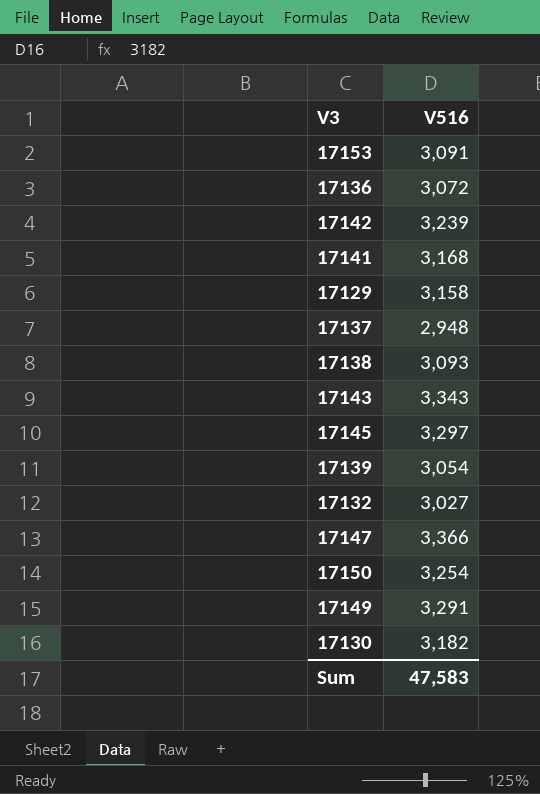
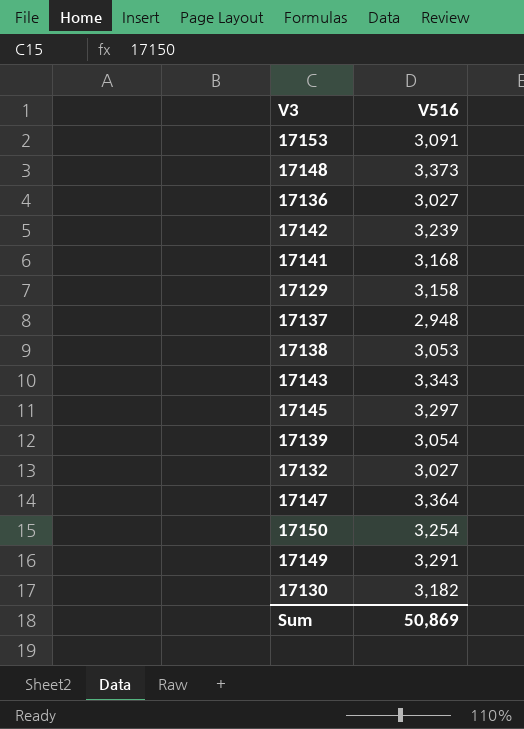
row 17148: none -> 3,373
17136 | V516: 3,072 -> 3,027
17138 | V516: 3,093 -> 3,053
17147 | V516: 3,366 -> 3,364
Sum | V516: 47,583 -> 50,869

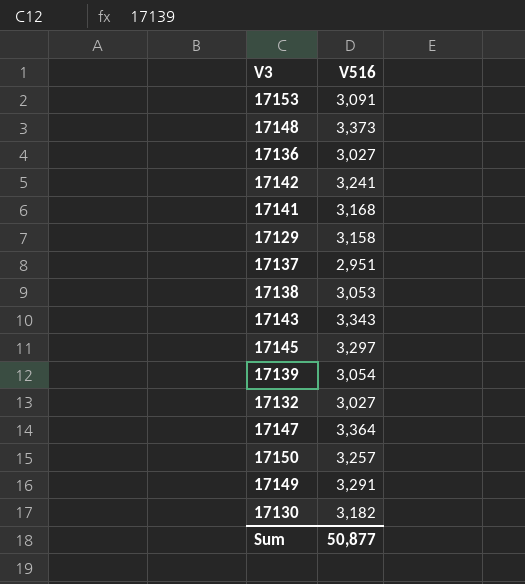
17142 | V516: 3,239 -> 3,241
17137 | V516: 2,948 -> 2,951
17150 | V516: 3,254 -> 3,257
Sum | V516: 50,869 -> 50,877

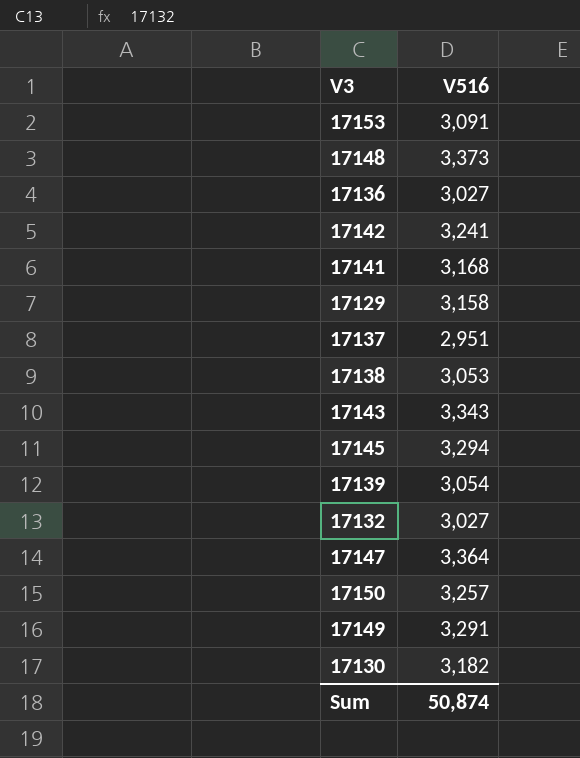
17145 | V516: 3,297 -> 3,294
Sum | V516: 50,877 -> 50,874

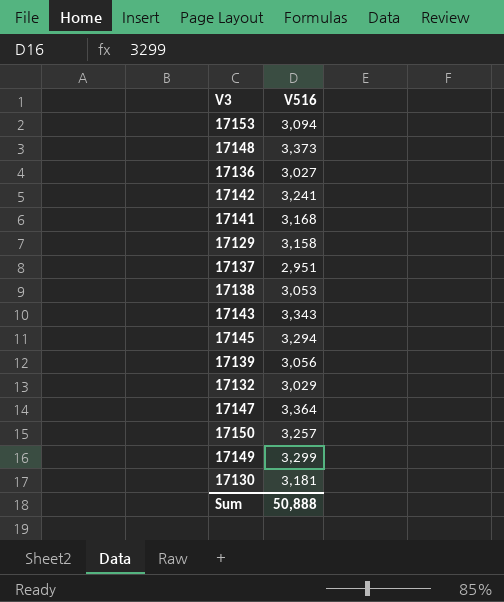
17153 | V516: 3,091 -> 3,094
17139 | V516: 3,054 -> 3,056
17132 | V516: 3,027 -> 3,029
17149 | V516: 3,291 -> 3,299
17130 | V516: 3,182 -> 3,181
Sum | V516: 50,874 -> 50,888

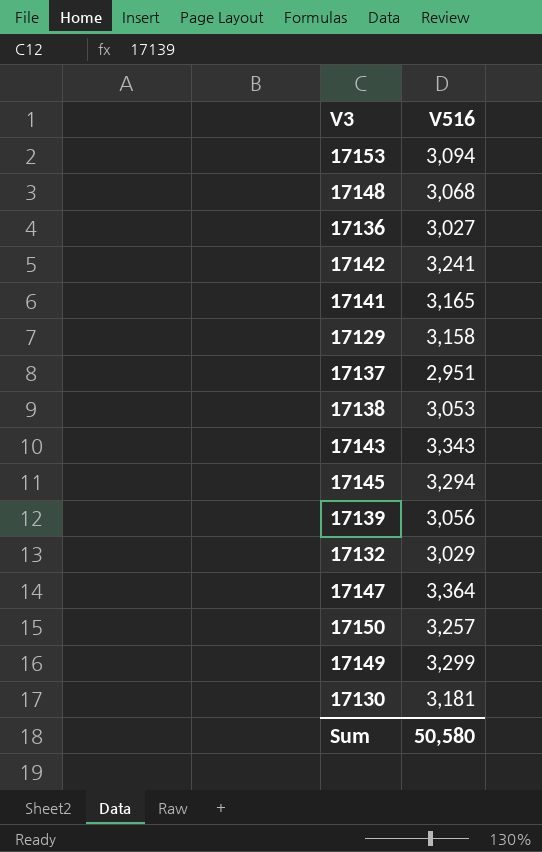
17148 | V516: 3,373 -> 3,068
17141 | V516: 3,168 -> 3,165
Sum | V516: 50,888 -> 50,580

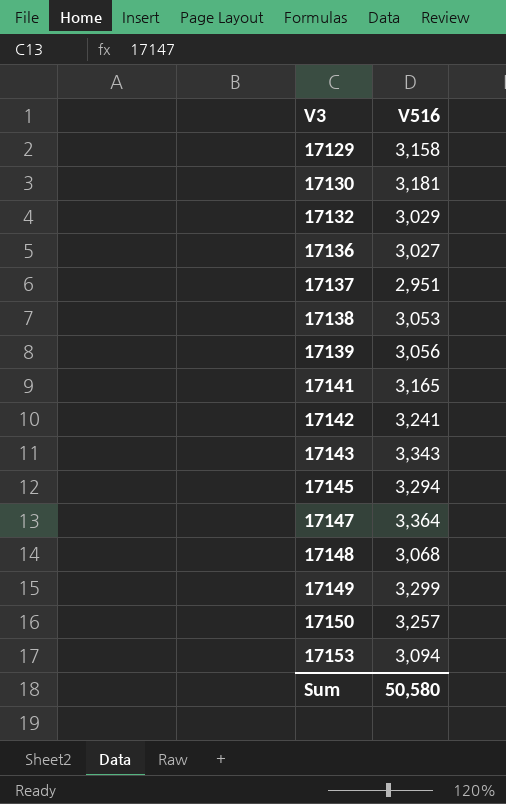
row order: none -> V3 ascending

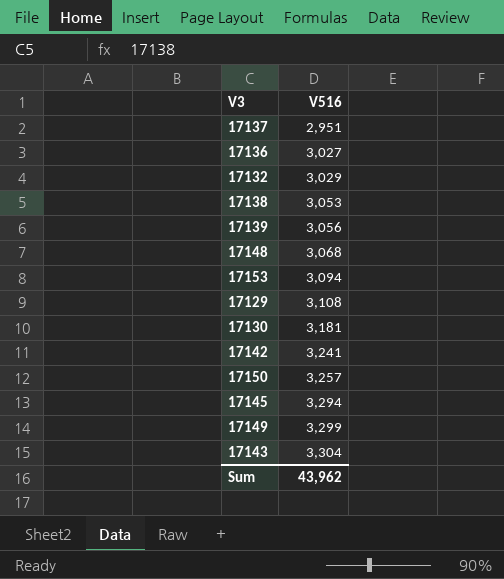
row order: V3 ascending -> V516 ascending
row 17141: 3,165 -> none
row 17147: 3,364 -> none
17129 | V516: 3,158 -> 3,108
17143 | V516: 3,343 -> 3,304
Sum | V516: 50,580 -> 43,962

